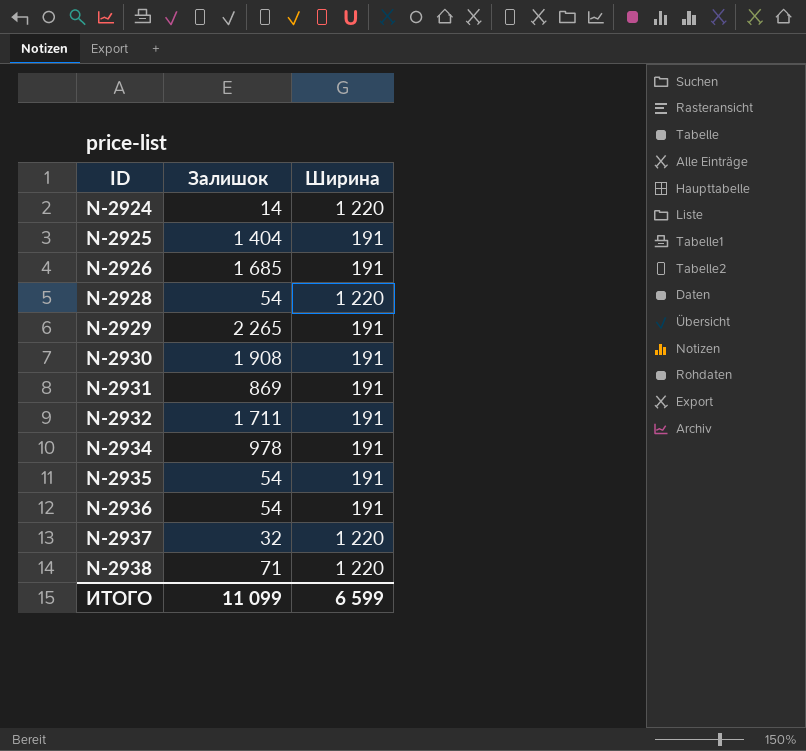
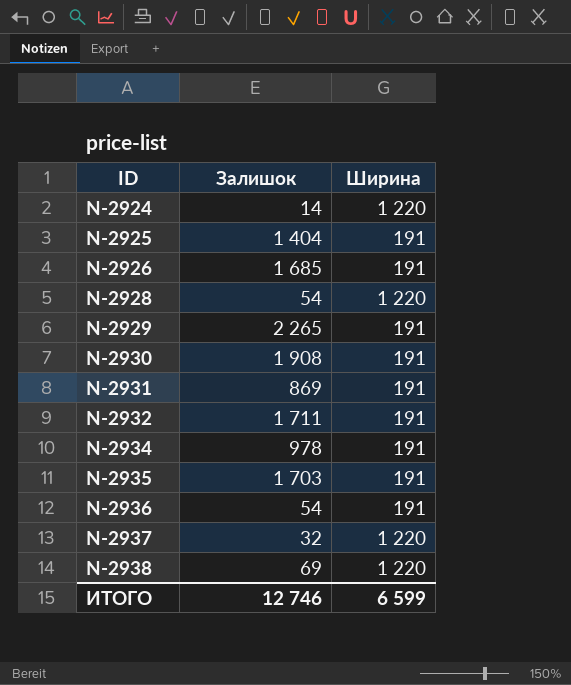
N-2935 | Залишок: 54 -> 1 703
N-2938 | Залишок: 71 -> 69
ИТОГО | Залишок: 11 099 -> 12 746

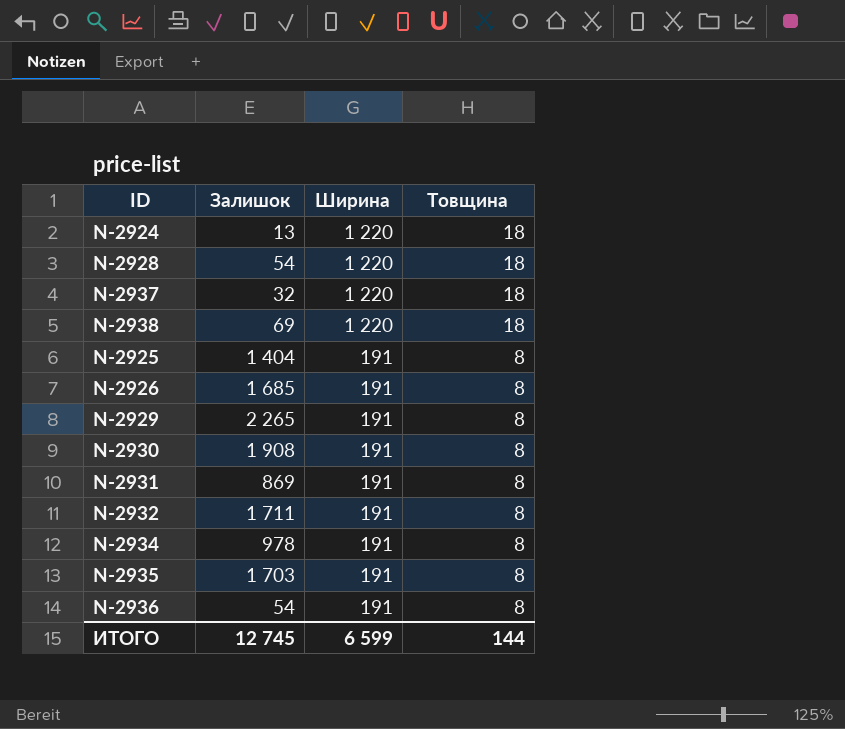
row order: ID ascending -> Ширина descending
column Товщина | position: none -> 4
N-2924 | Залишок: 14 -> 13
ИТОГО | Залишок: 12 746 -> 12 745

